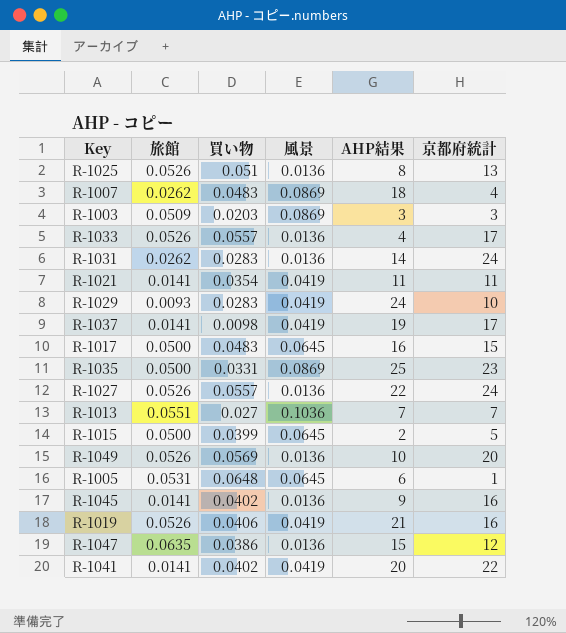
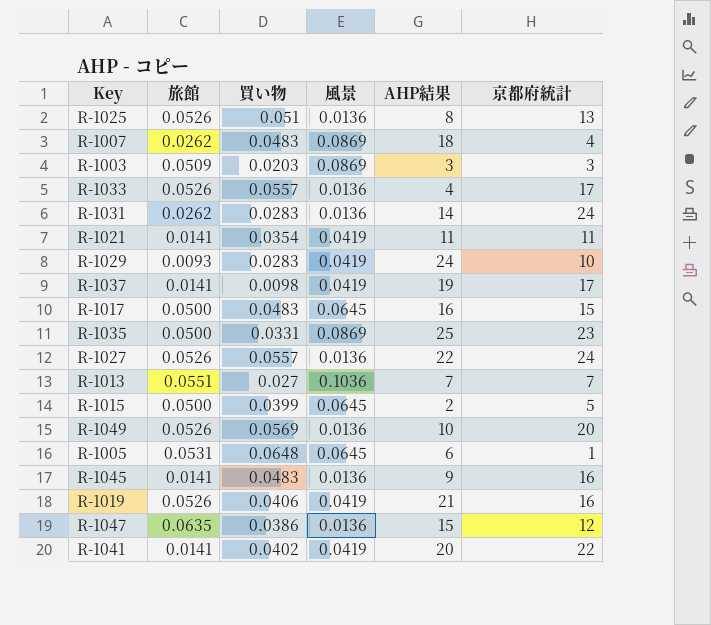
R-1045 | 買い物: 0.0402 -> 0.0483

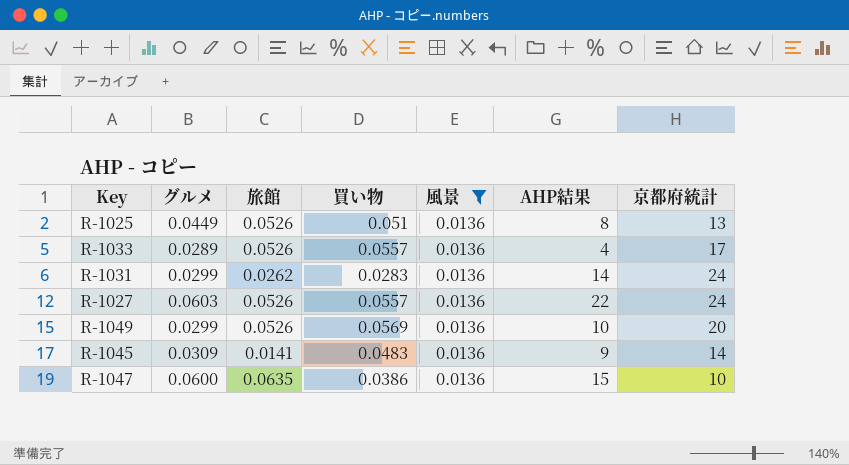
filter: none -> 風景 = 0.0136
column グルメ | position: none -> 2
R-1045 | 京都府統計: 16 -> 14
R-1047 | 京都府統計: 12 -> 10

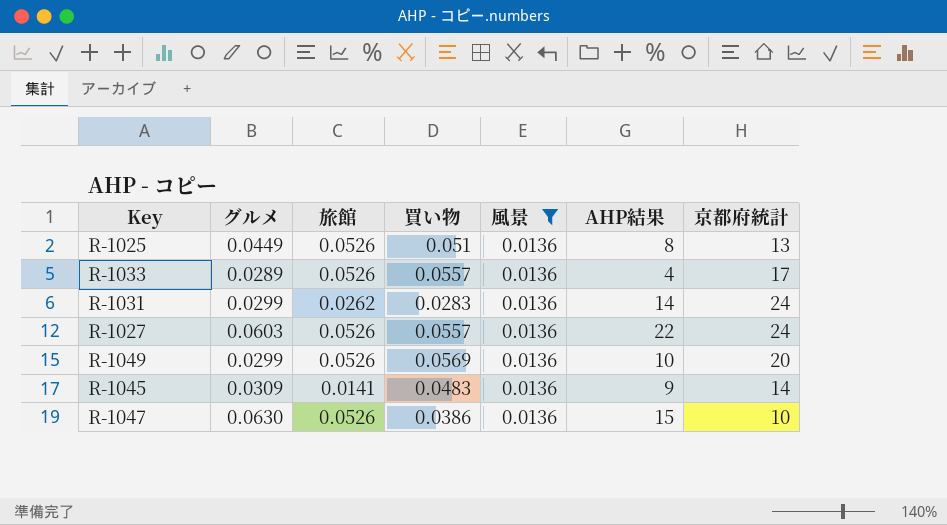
R-1047 | グルメ: 0.0600 -> 0.0630
R-1047 | 旅館: 0.0635 -> 0.0526

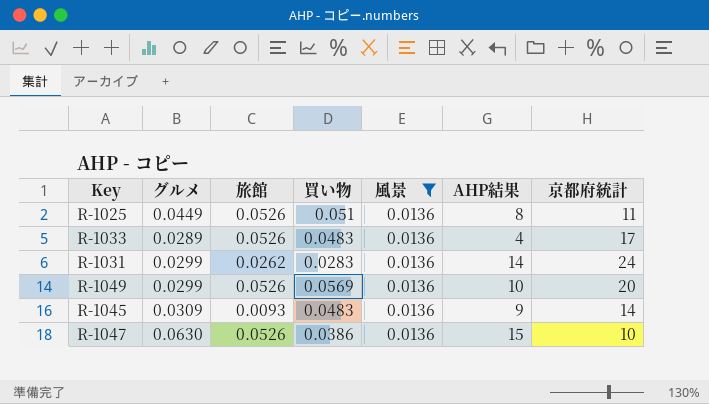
row R-1027: 0.0603 | 0.0526 | 0.0557 | 0.0136 | 22 | 24 -> none
R-1025 | 京都府統計: 13 -> 11
R-1033 | 買い物: 0.0557 -> 0.0483
R-1045 | 旅館: 0.0141 -> 0.0093

